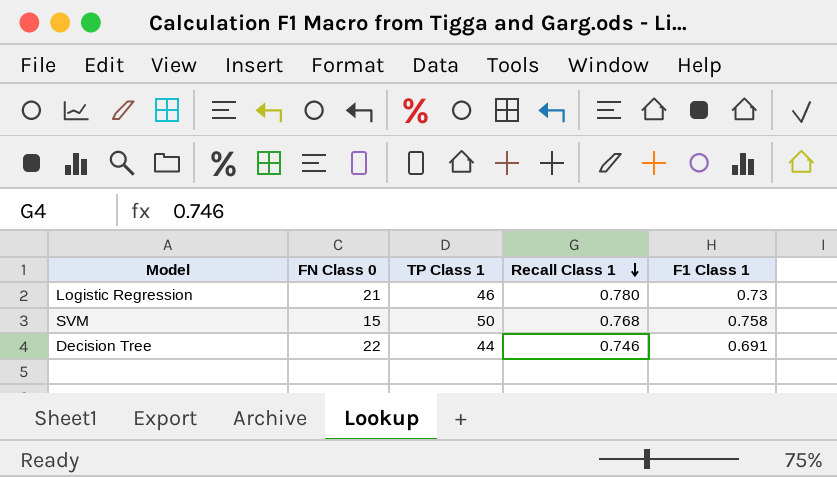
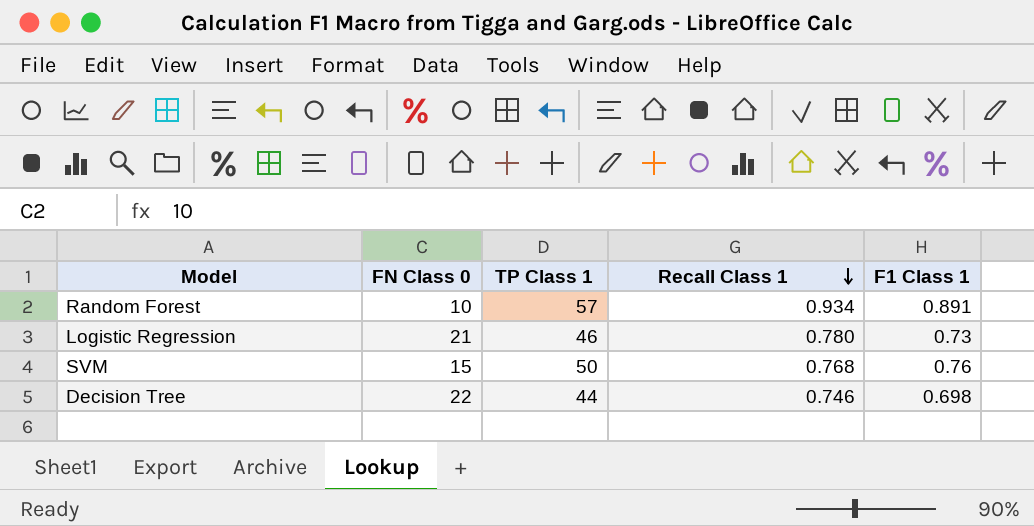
row Random Forest: none -> 10 | 57 | 0.934 | 0.891
SVM | F1 Class 1: 0.758 -> 0.76
Decision Tree | F1 Class 1: 0.691 -> 0.698

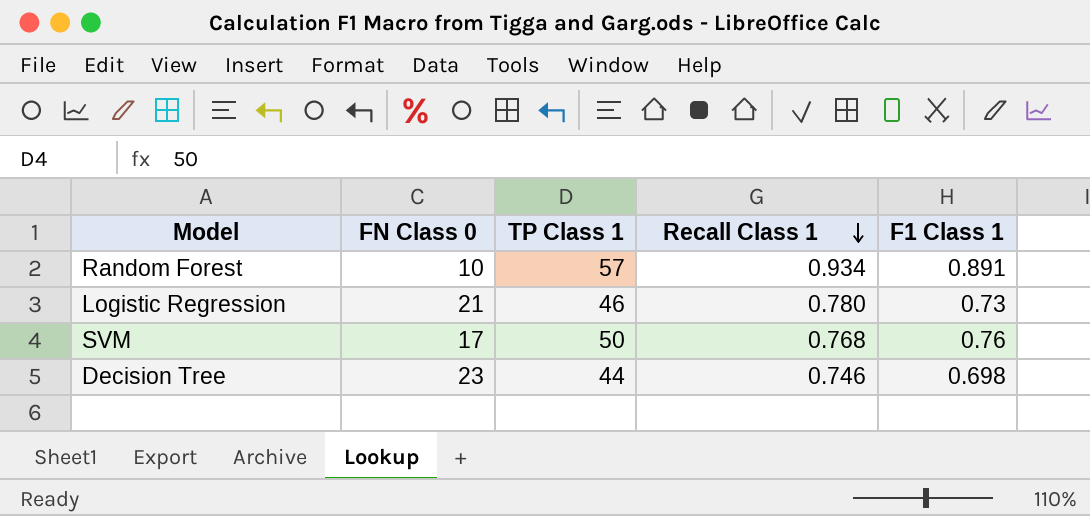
SVM | FN Class 0: 15 -> 17
Decision Tree | FN Class 0: 22 -> 23

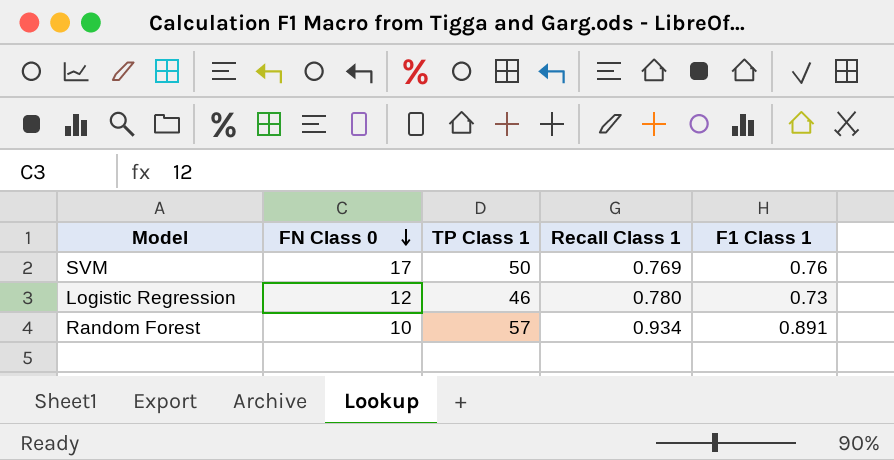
row order: Recall Class 1 descending -> FN Class 0 descending
row Decision Tree: 23 | 44 | 0.746 | 0.698 -> none
SVM | Recall Class 1: 0.768 -> 0.769
Logistic Regression | FN Class 0: 21 -> 12

